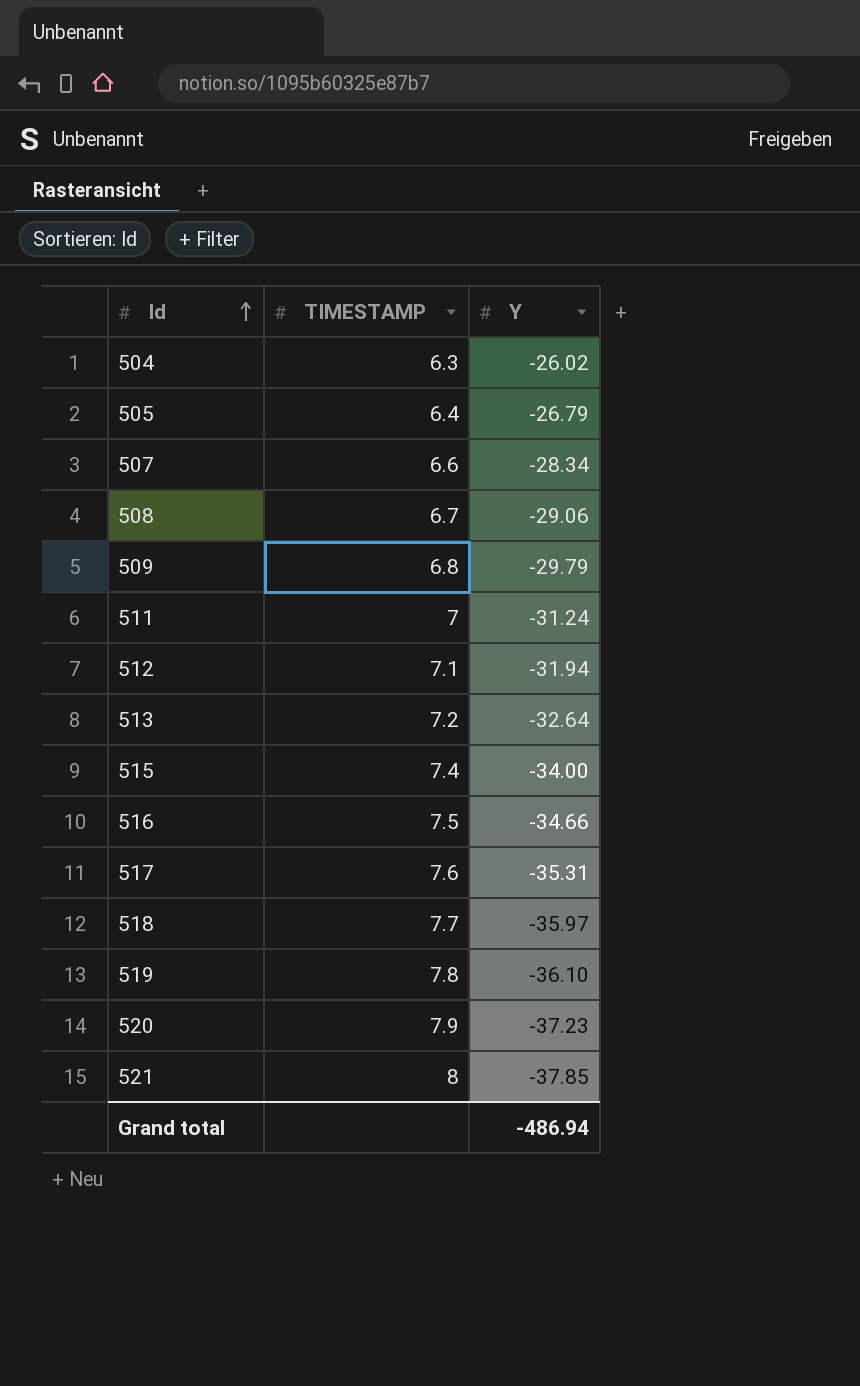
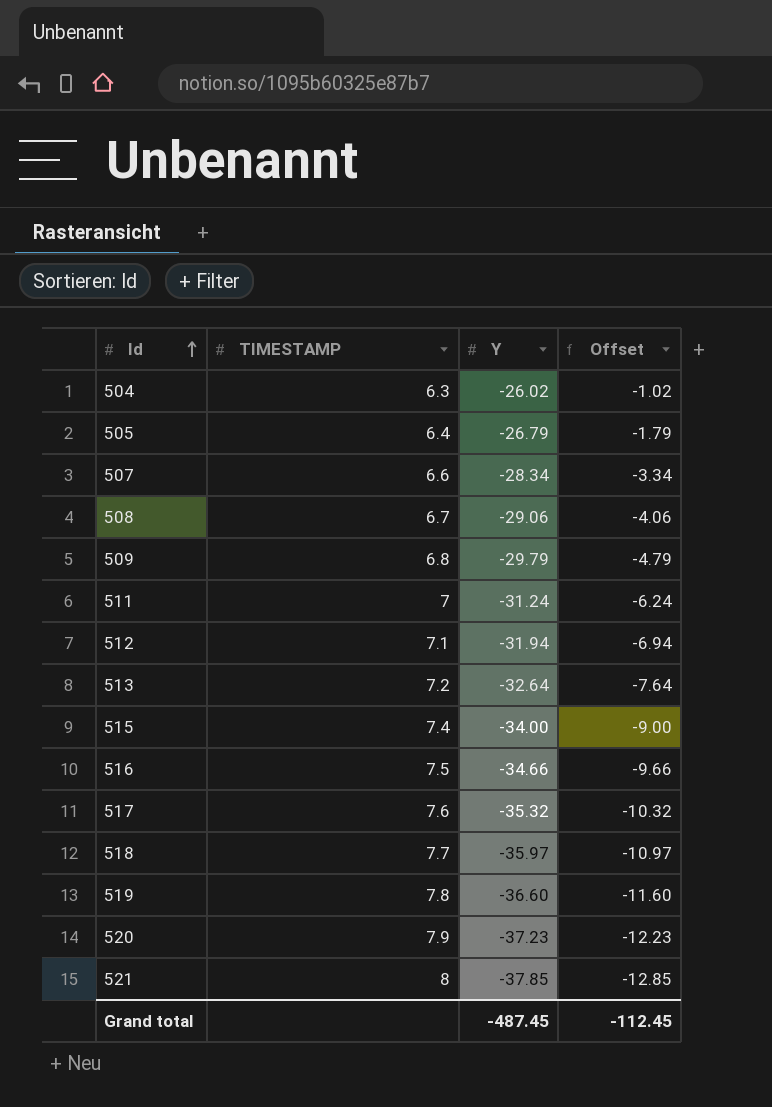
column Offset | formula: none -> [Y] + 25
517 | Y: -35.31 -> -35.32
519 | Y: -36.10 -> -36.60
Grand total | Y: -486.94 -> -487.45

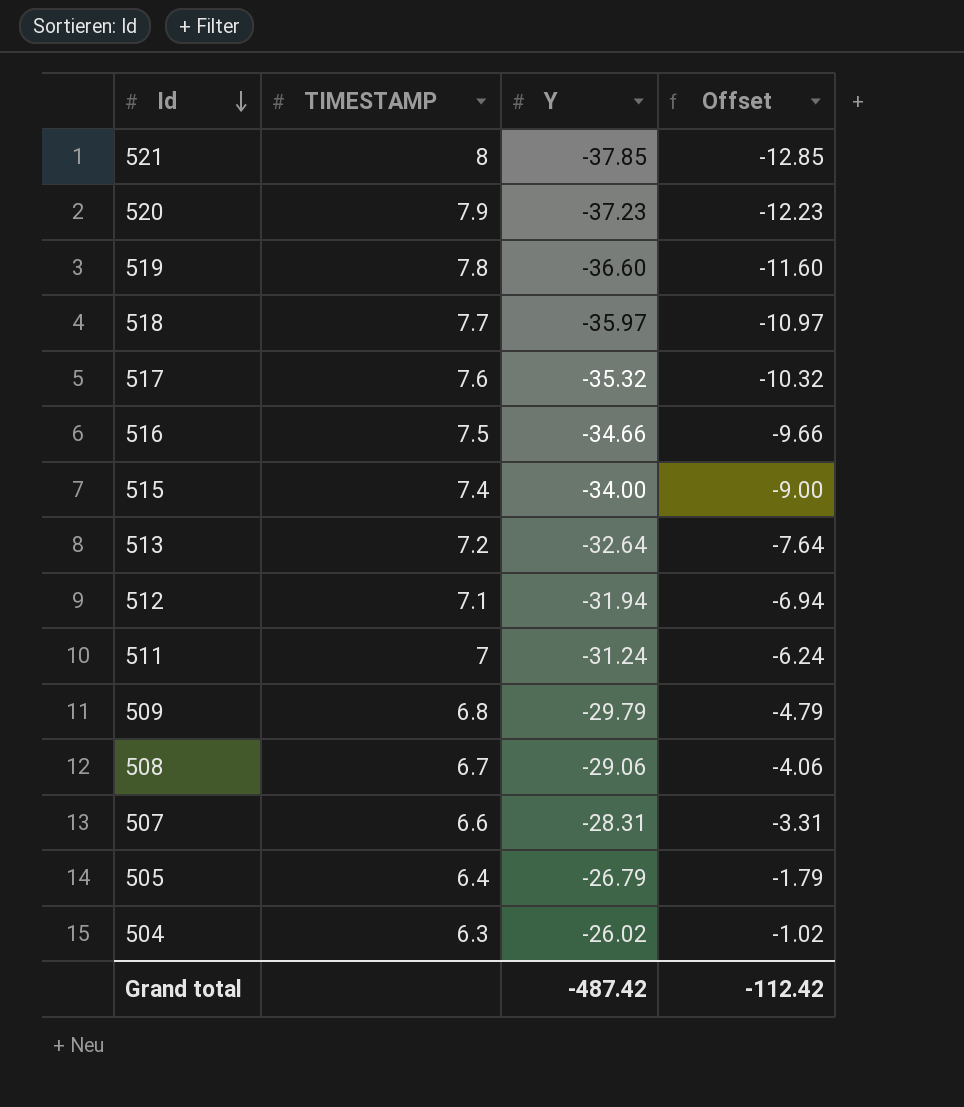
row order: Id ascending -> Id descending
507 | Y: -28.34 -> -28.31
507 | Offset: -3.34 -> -3.31
Grand total | Y: -487.45 -> -487.42
Grand total | Offset: -112.45 -> -112.42

